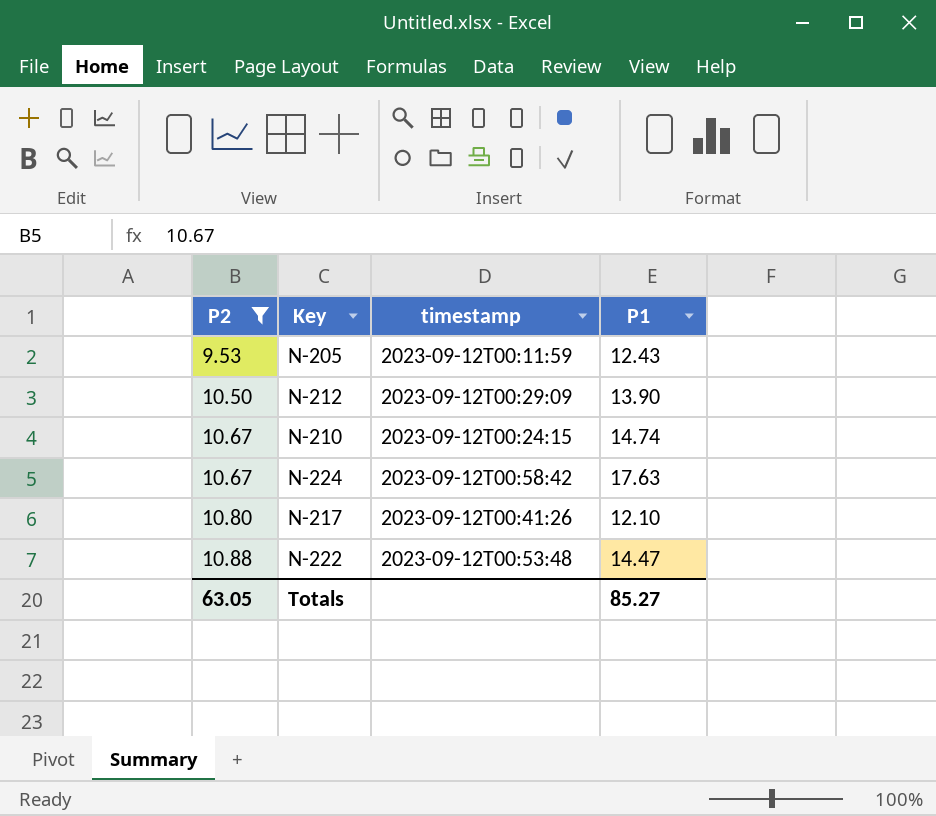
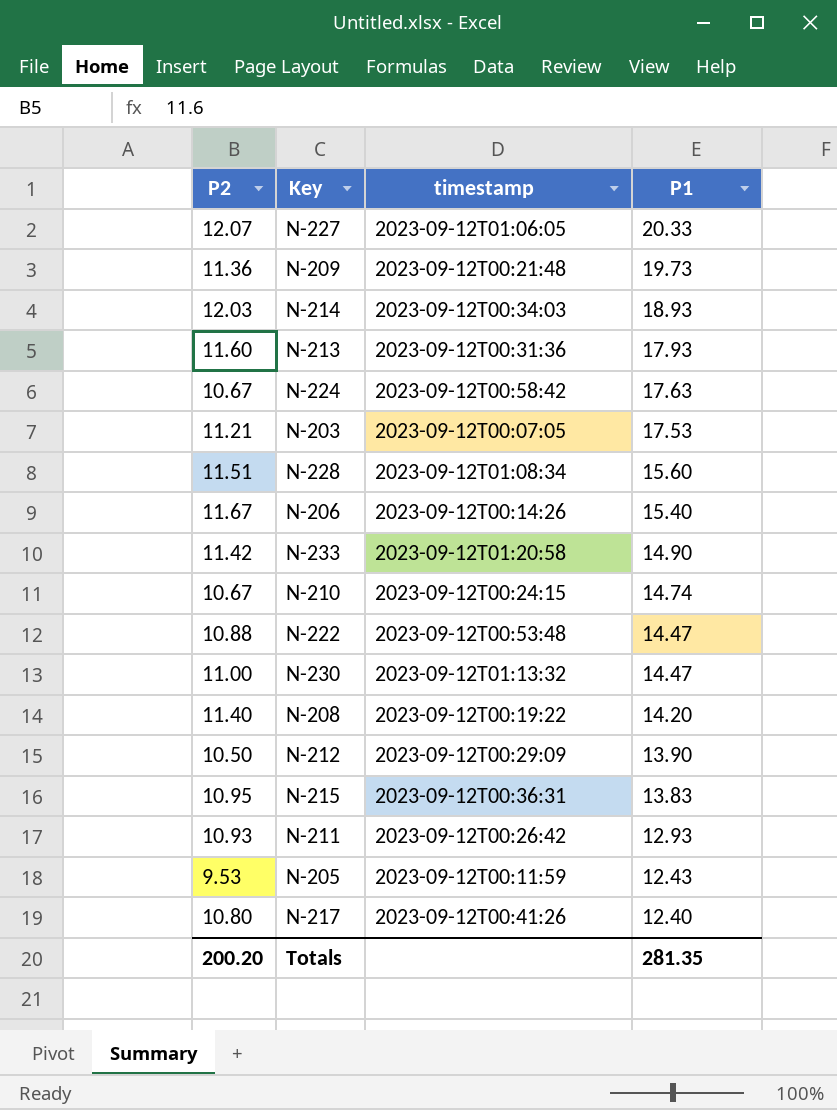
filter: P2 <= 10.88 -> none
row order: P2 ascending -> P1 descending
N-217 | P1: 12.10 -> 12.40
Totals | P2: 63.05 -> 200.20
Totals | P1: 85.27 -> 281.35

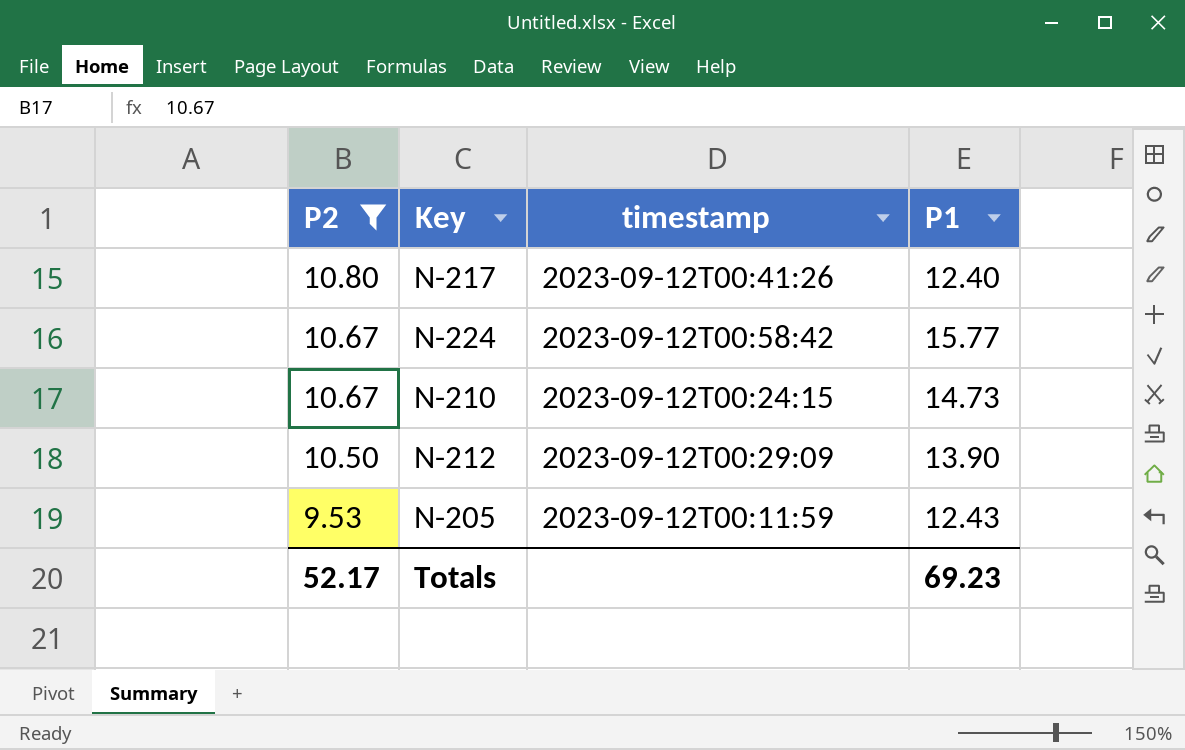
filter: none -> P2 <= 10.80
row order: P1 descending -> P2 descending
N-224 | P1: 17.63 -> 15.77
N-210 | P1: 14.74 -> 14.73
Totals | P2: 200.20 -> 52.17
Totals | P1: 281.35 -> 69.23

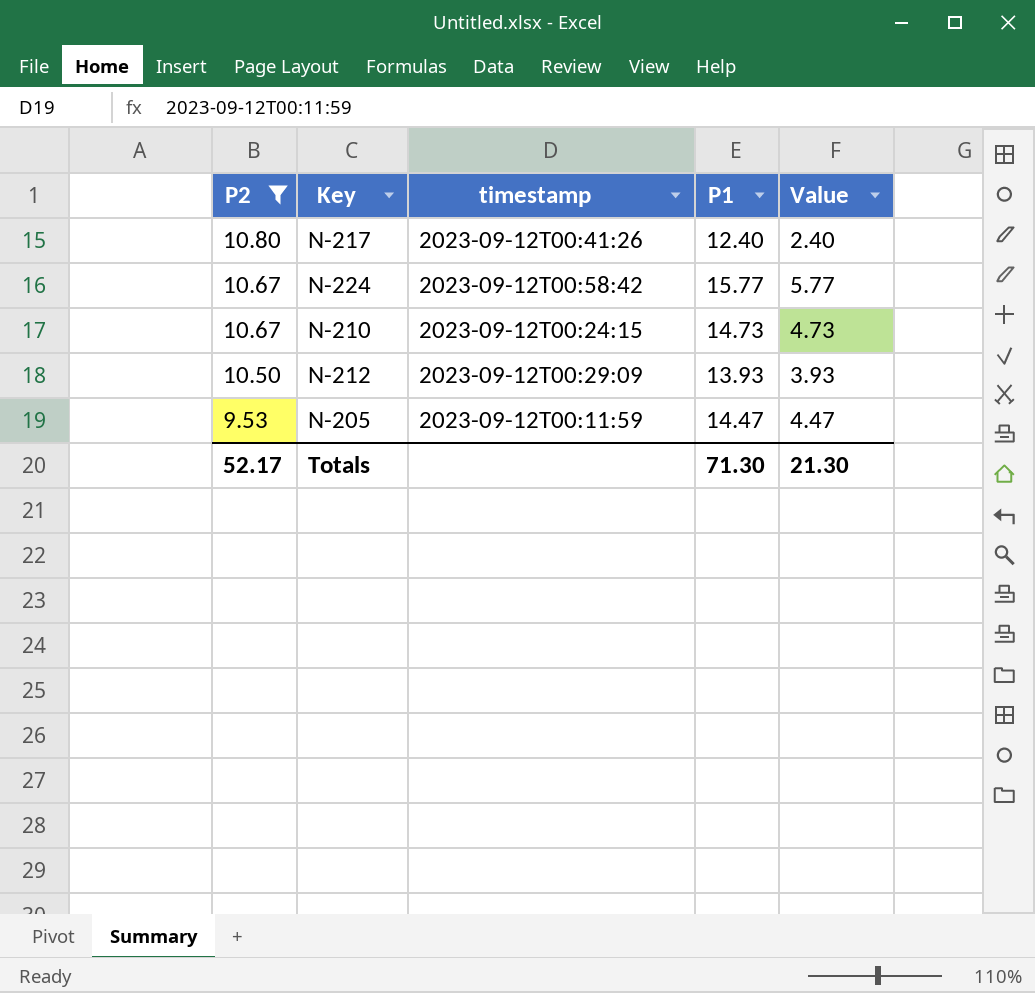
column Value | formula: none -> [P1] - 10
N-212 | P1: 13.90 -> 13.93
N-205 | P1: 12.43 -> 14.47
Totals | P1: 69.23 -> 71.30

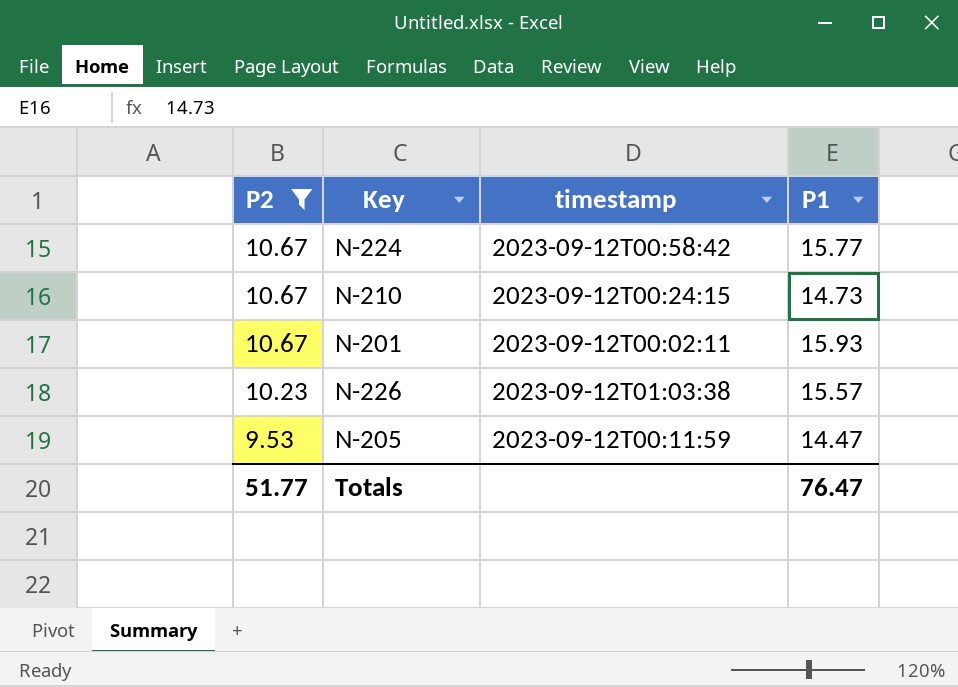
column Value | formula: [P1] - 10 -> none
row N-217: 10.80 | 2023-09-12T00:41:26 | 12.40 | 2.40 -> none
row N-212: 10.50 | 2023-09-12T00:29:09 | 13.93 | 3.93 -> none
row N-201: none -> 10.67 | 2023-09-12T00:02:11 | 15.93
row N-226: none -> 10.23 | 2023-09-12T01:03:38 | 15.57
Totals | P2: 52.17 -> 51.77
Totals | P1: 71.30 -> 76.47

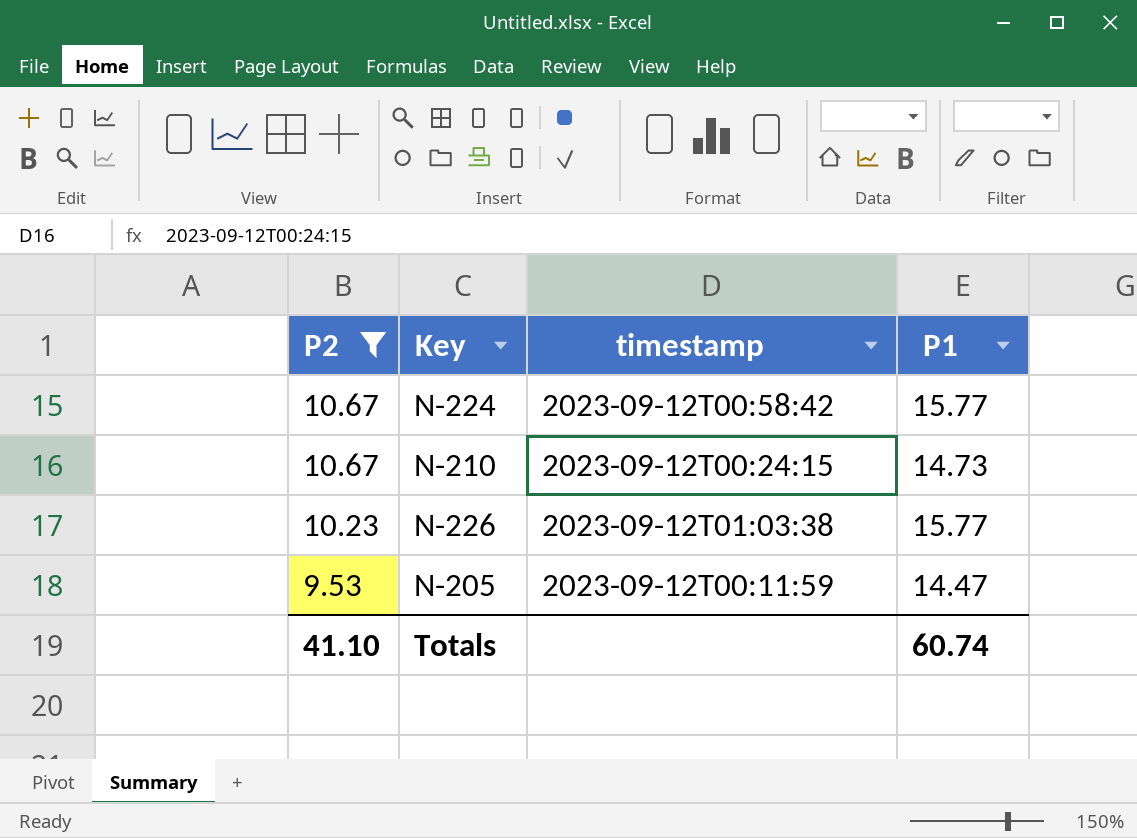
row N-201: 10.67 | 2023-09-12T00:02:11 | 15.93 -> none
N-226 | P1: 15.57 -> 15.77
Totals | P2: 51.77 -> 41.10
Totals | P1: 76.47 -> 60.74

